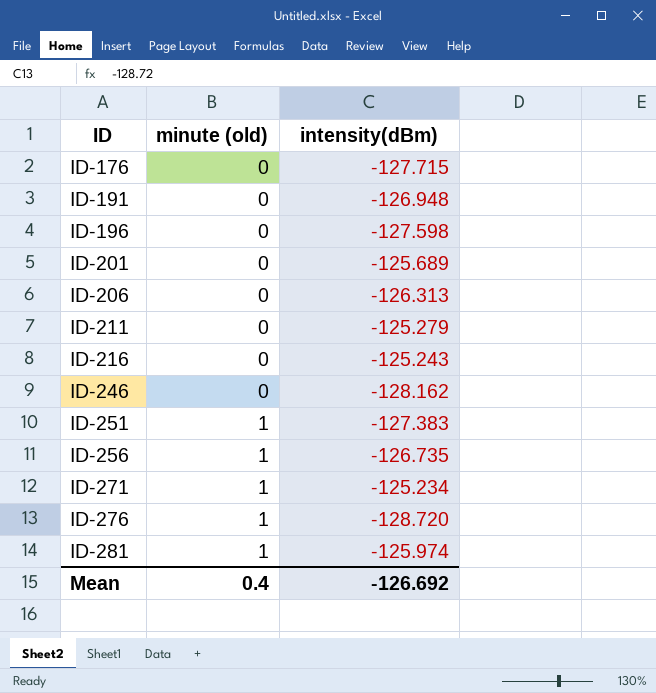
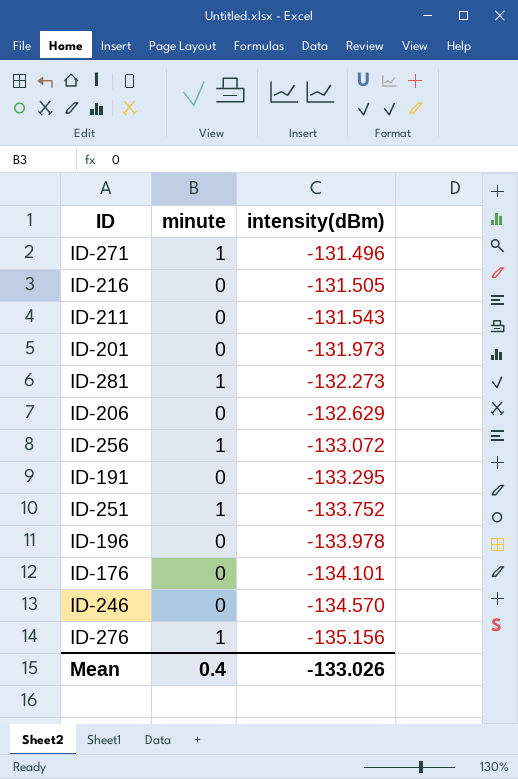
row order: ID ascending -> intensity(dBm) descending
column name: minute (old) -> minute
ID-271 | intensity(dBm): -125.234 -> -131.496
ID-216 | intensity(dBm): -125.243 -> -131.505
ID-211 | intensity(dBm): -125.279 -> -131.543
ID-201 | intensity(dBm): -125.689 -> -131.973
ID-281 | intensity(dBm): -125.974 -> -132.273
ID-206 | intensity(dBm): -126.313 -> -132.629
ID-256 | intensity(dBm): -126.735 -> -133.072
ID-191 | intensity(dBm): -126.948 -> -133.295
ID-251 | intensity(dBm): -127.383 -> -133.752
ID-196 | intensity(dBm): -127.598 -> -133.978
ID-176 | intensity(dBm): -127.715 -> -134.101
ID-246 | intensity(dBm): -128.162 -> -134.570
ID-276 | intensity(dBm): -128.720 -> -135.156
Mean | intensity(dBm): -126.692 -> -133.026

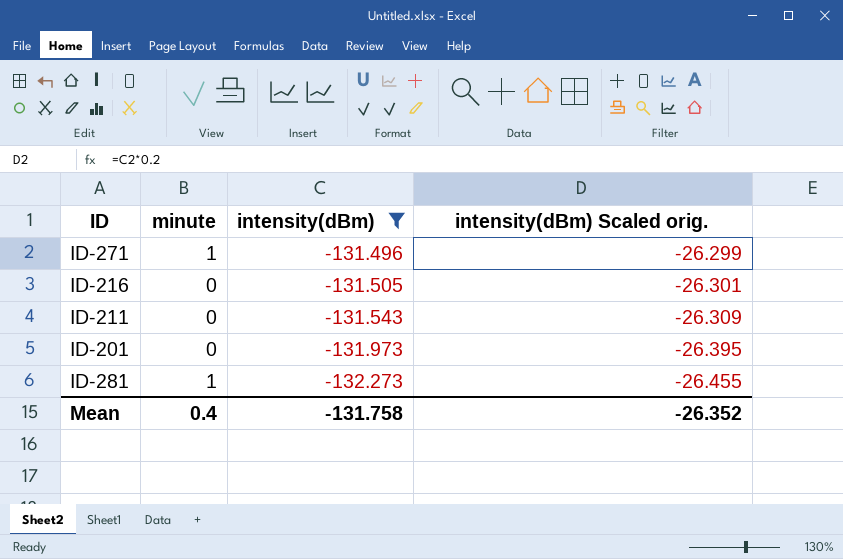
filter: none -> intensity(dBm) >= -132.273
column intensity(dBm) Scaled orig. | formula: none -> [intensity(dBm)] * 0.2
Mean | intensity(dBm): -133.026 -> -131.758

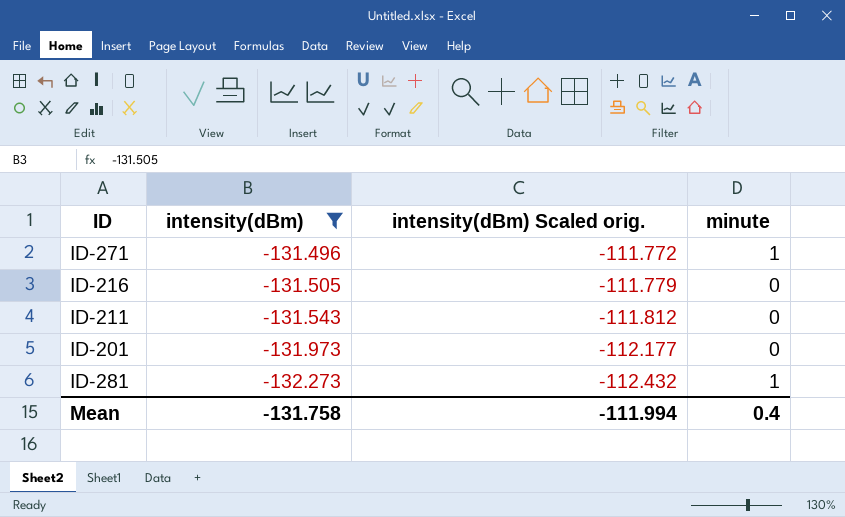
column intensity(dBm) Scaled orig. | formula: [intensity(dBm)] * 0.2 -> [intensity(dBm)] * 0.85
column minute | position: 2 -> 4
Mean | intensity(dBm) Scaled orig.: -26.352 -> -111.994

